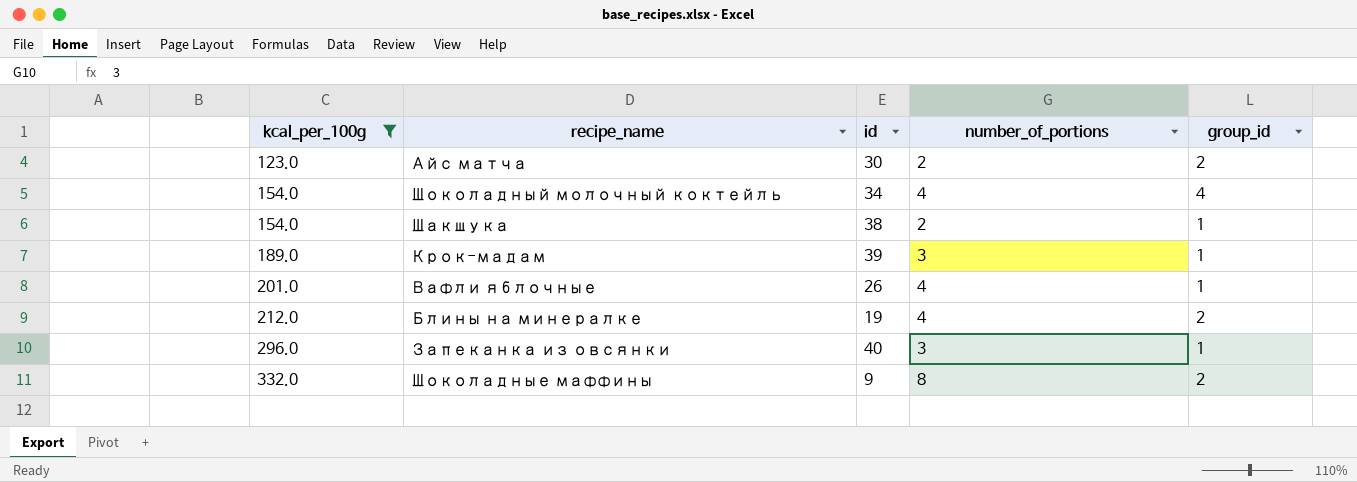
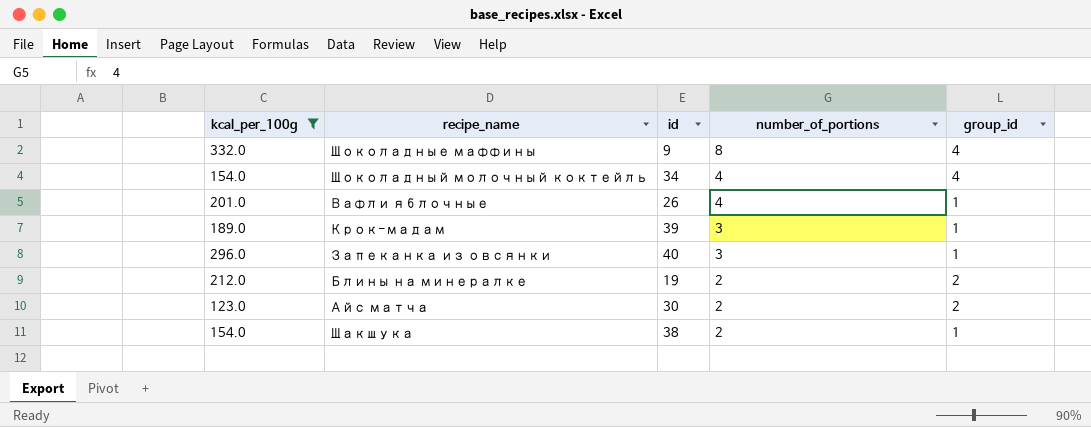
row order: kcal_per_100g ascending -> number_of_portions descending
Шоколадные маффины | group_id: 2 -> 4
Блины на минералке | number_of_portions: 4 -> 2

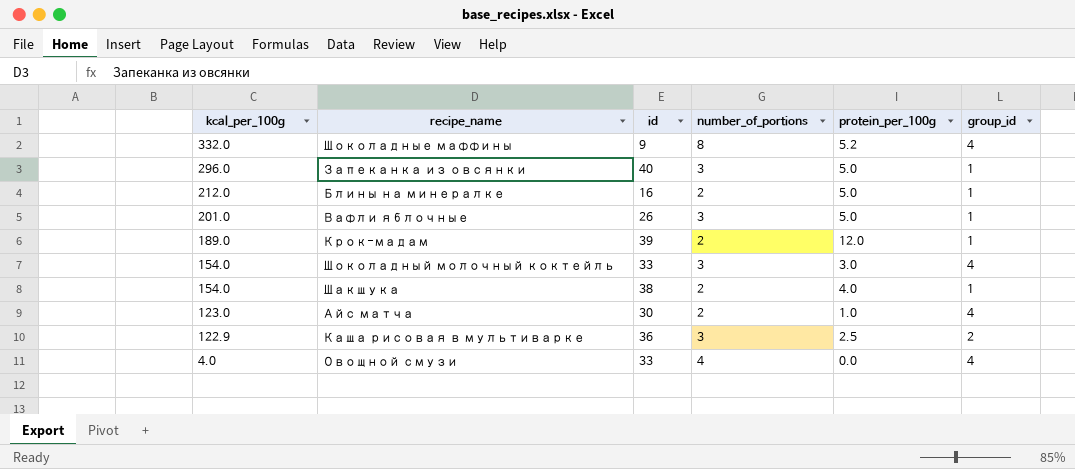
filter: kcal_per_100g >= 123.0 -> none
row order: number_of_portions descending -> kcal_per_100g descending
column protein_per_100g | position: none -> 5
Блины на минералке | id: 19 -> 16
Блины на минералке | group_id: 2 -> 1
Вафли яблочные | number_of_portions: 4 -> 3
Крок-мадам | number_of_portions: 3 -> 2
Шоколадный молочный коктейль | id: 34 -> 33
Шоколадный молочный коктейль | number_of_portions: 4 -> 3
Айс матча | group_id: 2 -> 4

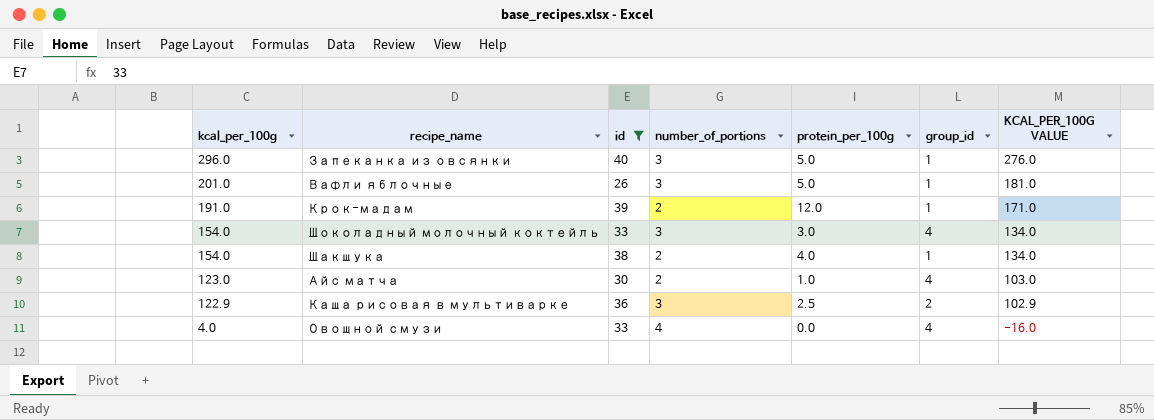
filter: none -> id >= 26
column KCAL_PER_100G VALUE | formula: none -> [kcal_per_100g] - 20
Крок-мадам | kcal_per_100g: 189.0 -> 191.0

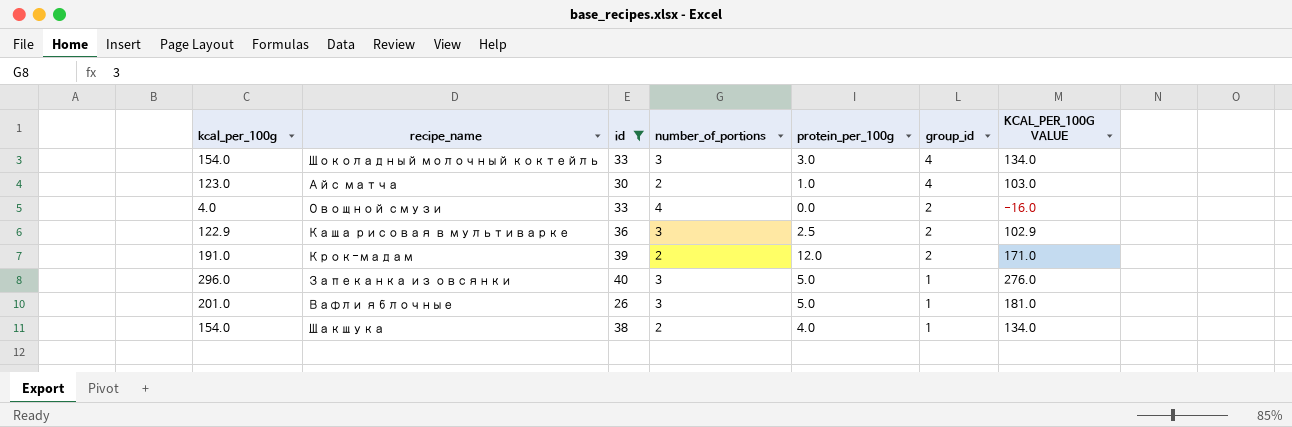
row order: kcal_per_100g descending -> group_id descending
Овощной смузи | group_id: 4 -> 2
Крок-мадам | group_id: 1 -> 2

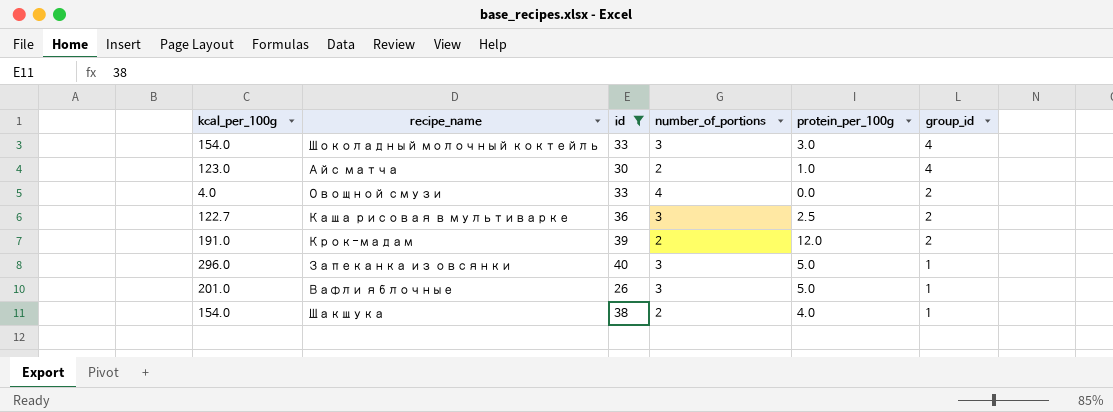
column KCAL_PER_100G VALUE | formula: [kcal_per_100g] - 20 -> none
Каша рисовая в мультиварке | kcal_per_100g: 122.9 -> 122.7

